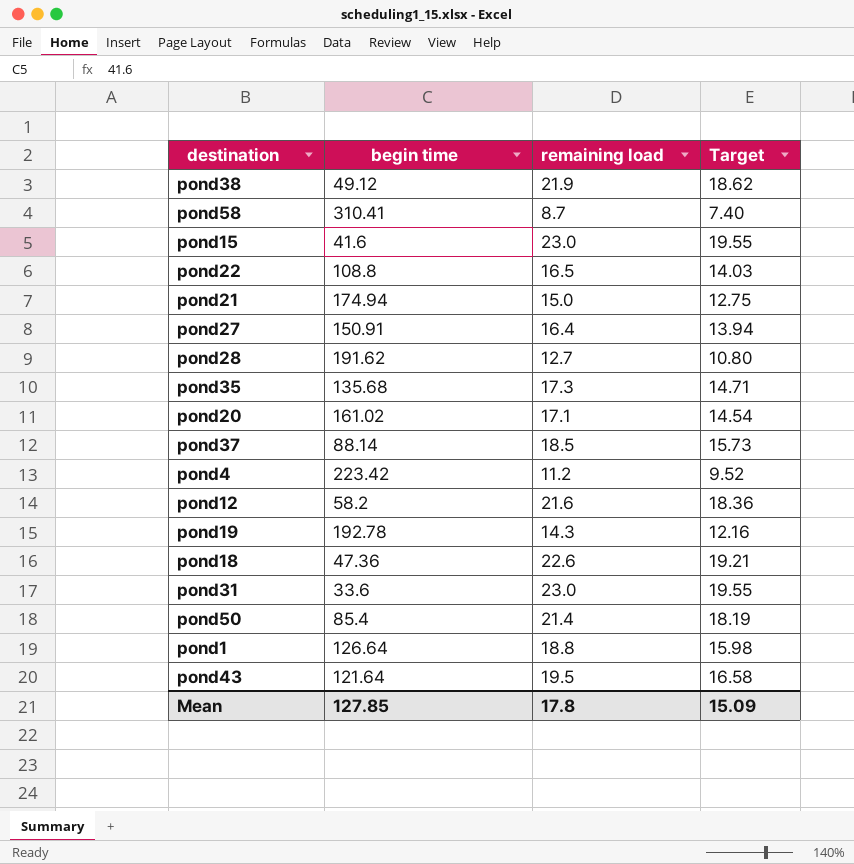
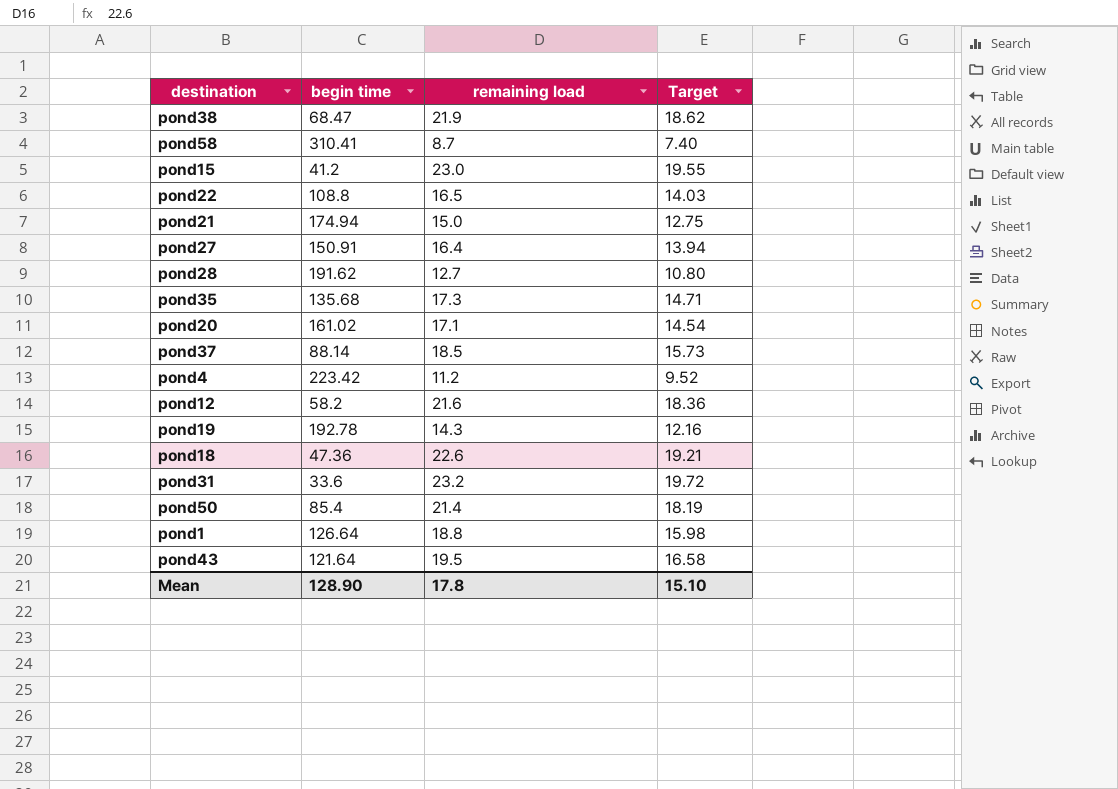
pond38 | begin time: 49.12 -> 68.47
pond15 | begin time: 41.6 -> 41.2
pond31 | remaining load: 23.0 -> 23.2
pond31 | Target: 19.55 -> 19.72
Mean | begin time: 127.85 -> 128.90
Mean | Target: 15.09 -> 15.10

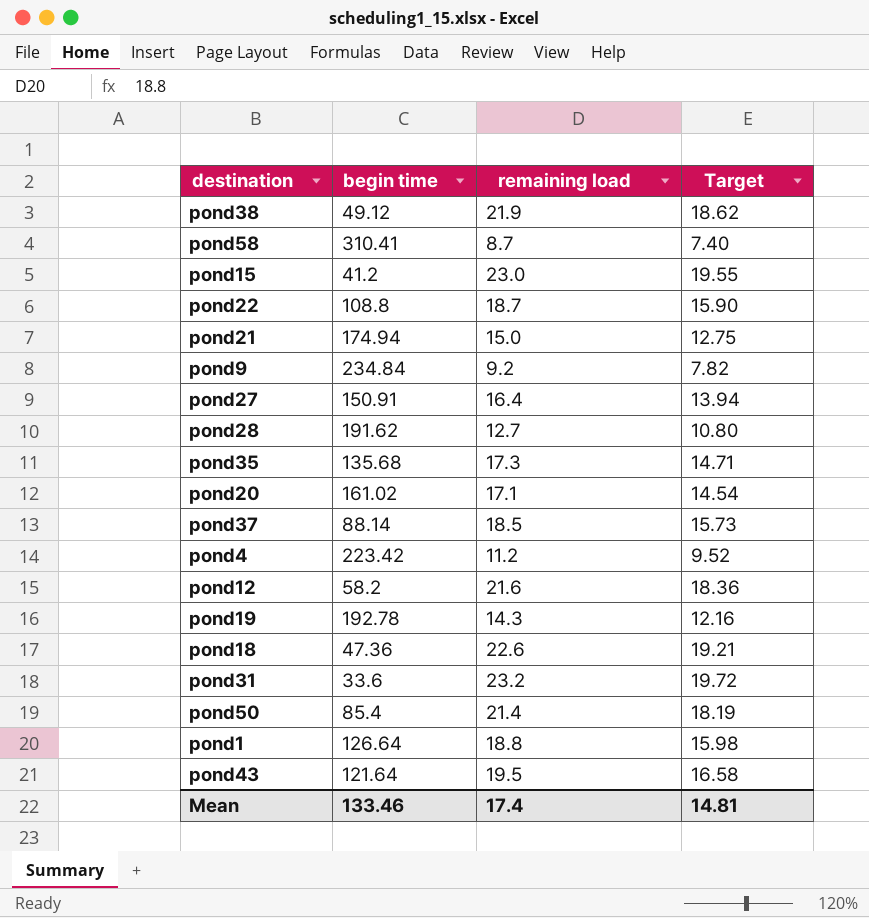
pond38 | begin time: 68.47 -> 49.12
pond22 | remaining load: 16.5 -> 18.7
pond22 | Target: 14.03 -> 15.90
row pond9: none -> 234.84 | 9.2 | 7.82
Mean | begin time: 128.90 -> 133.46
Mean | remaining load: 17.8 -> 17.4
Mean | Target: 15.10 -> 14.81

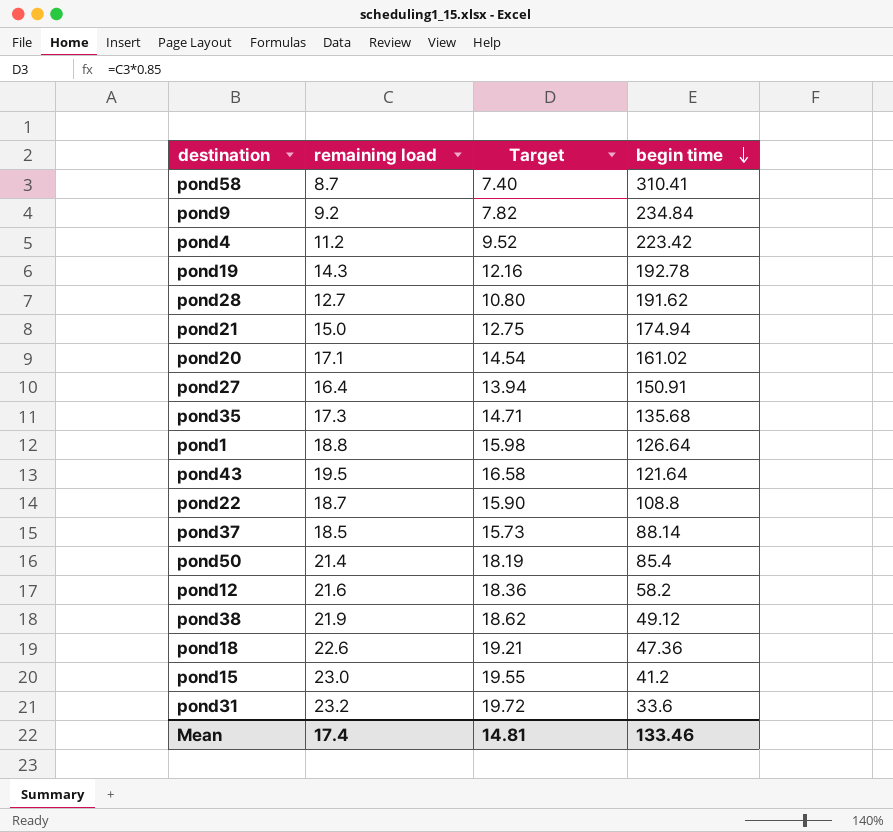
row order: none -> begin time descending
column begin time | position: 2 -> 4

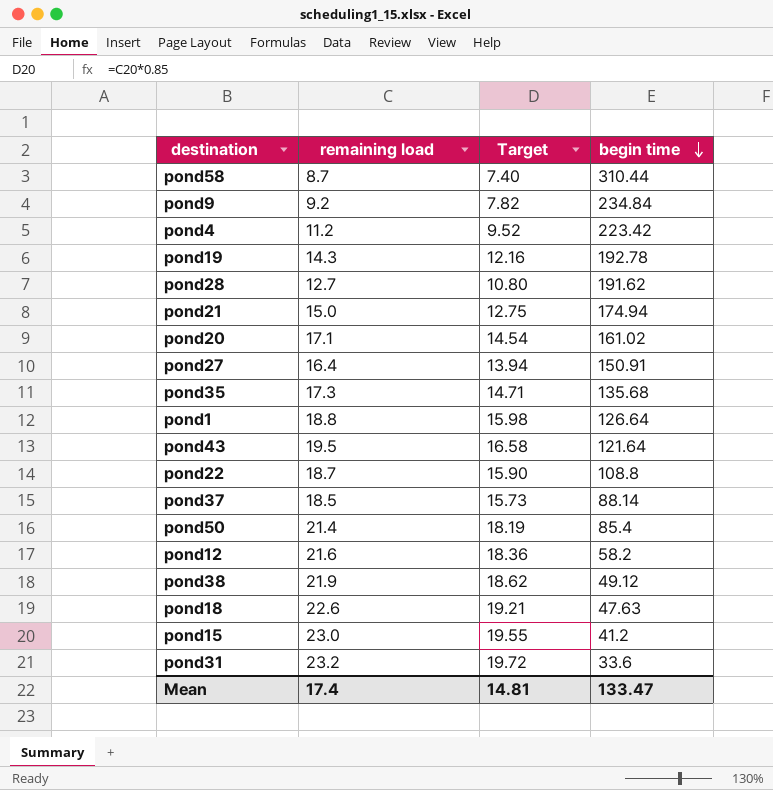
pond58 | begin time: 310.41 -> 310.44
pond18 | begin time: 47.36 -> 47.63
Mean | begin time: 133.46 -> 133.47

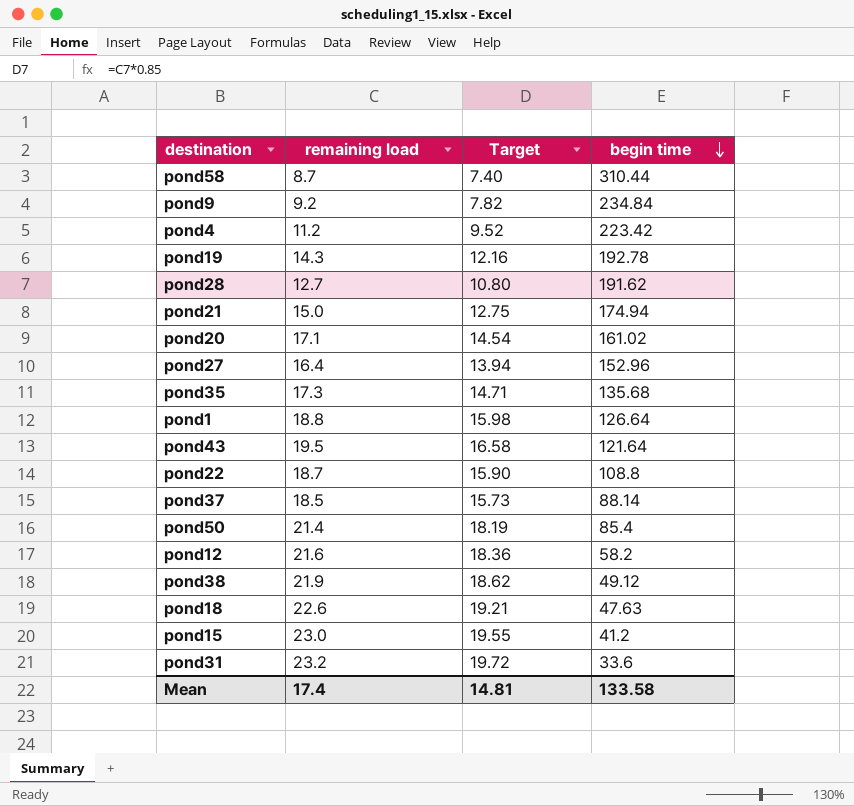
pond27 | begin time: 150.91 -> 152.96
Mean | begin time: 133.47 -> 133.58

